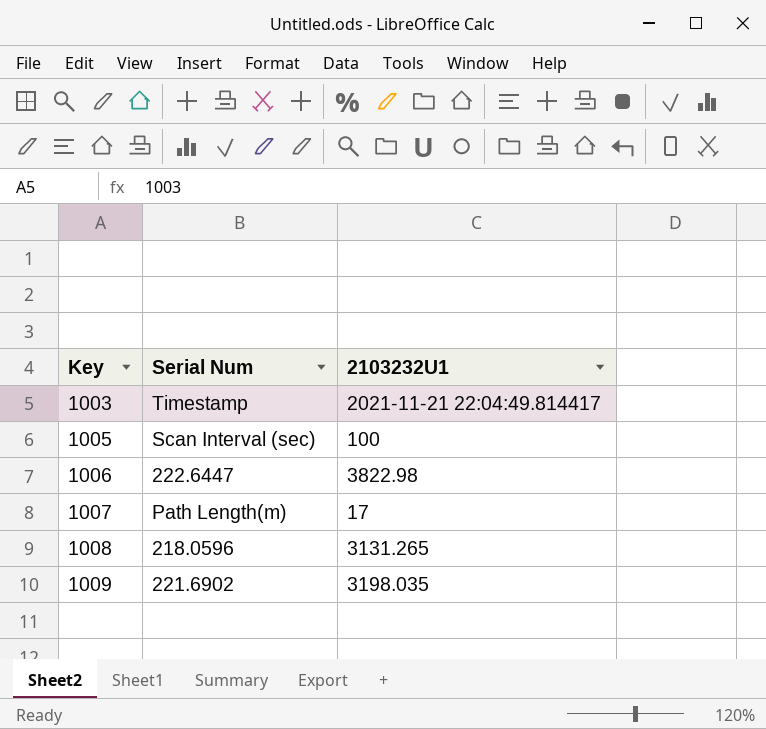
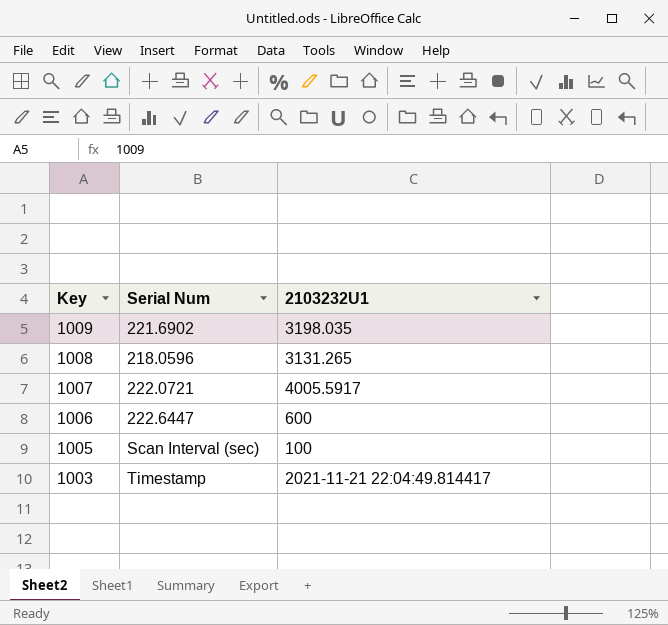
row order: Key ascending -> Key descending
1007 | Serial Num: Path Length(m) -> 222.0721
1007 | 2103232U1: 17 -> 4005.5917
1006 | 2103232U1: 3822.98 -> 600

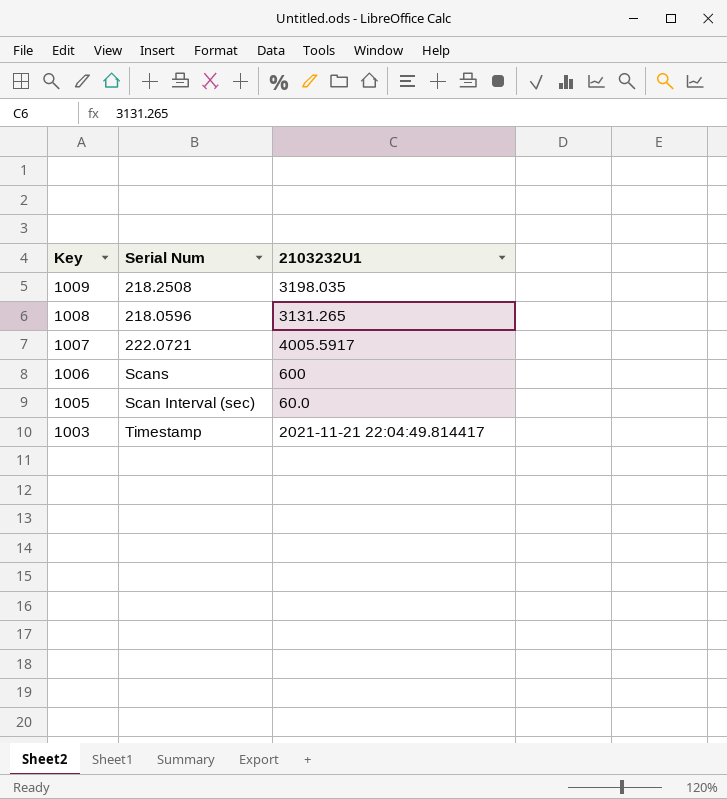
1009 | Serial Num: 221.6902 -> 218.2508
1006 | Serial Num: 222.6447 -> Scans
1005 | 2103232U1: 100 -> 60.0

